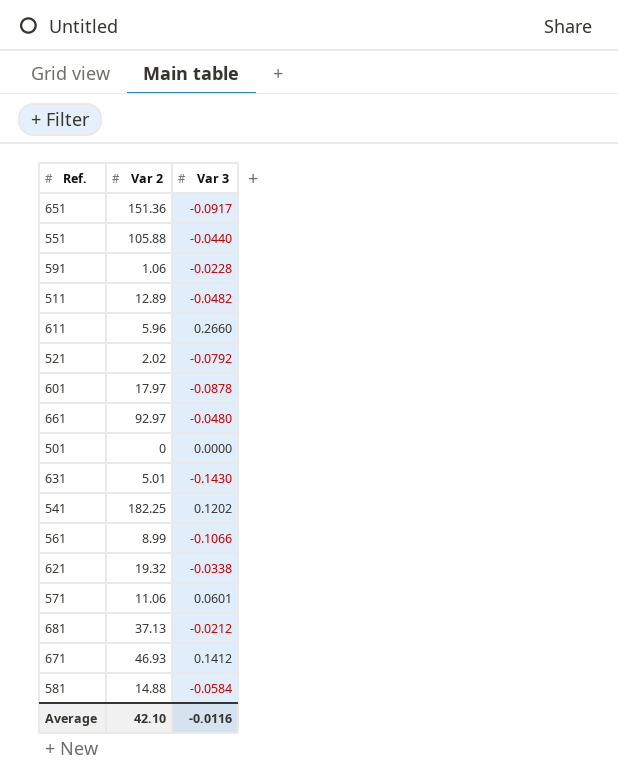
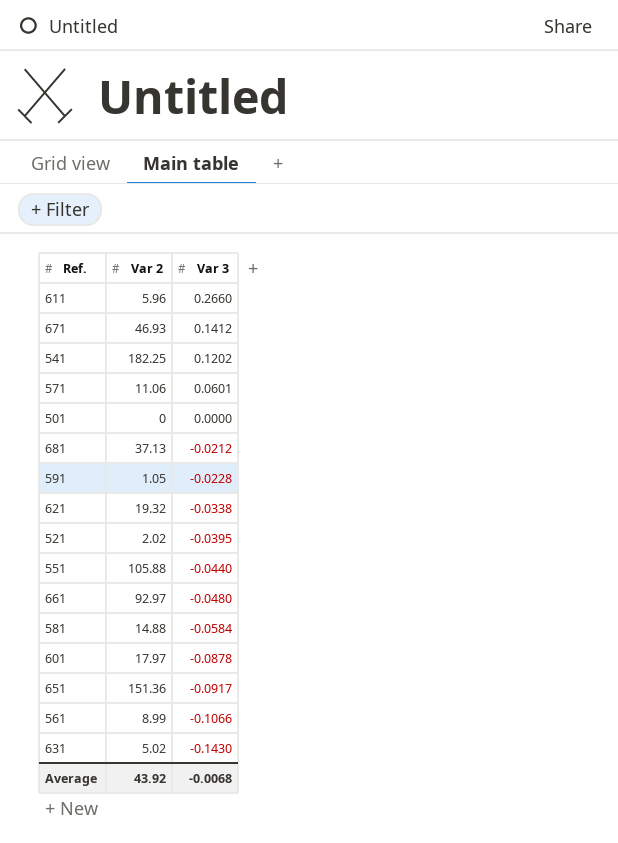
row order: none -> Var 3 descending
row 511: 12.89 | -0.0482 -> none
591 | Var 2: 1.06 -> 1.05
521 | Var 3: -0.0792 -> -0.0395
631 | Var 2: 5.01 -> 5.02
Average | Var 2: 42.10 -> 43.92
Average | Var 3: -0.0116 -> -0.0068

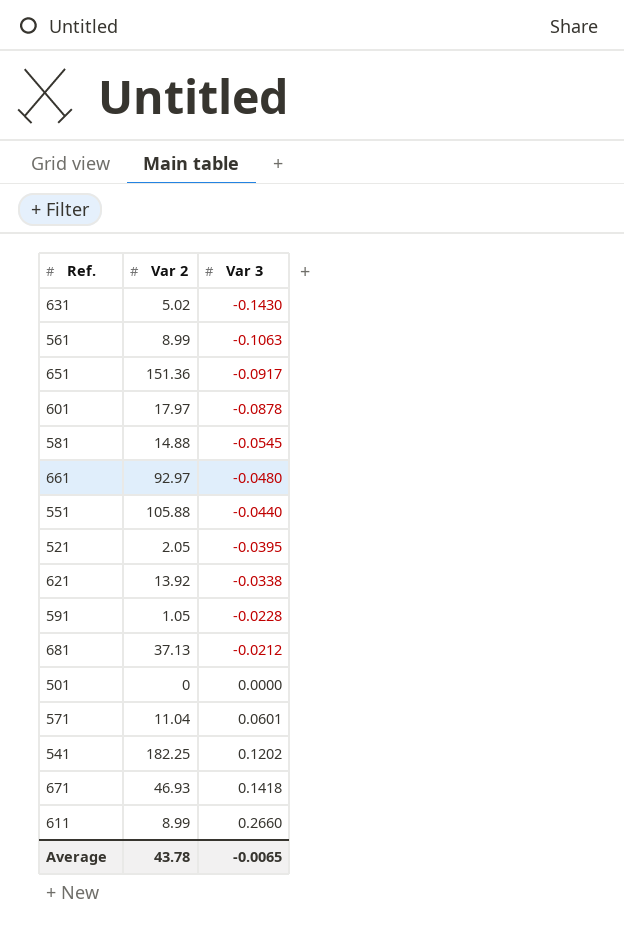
row order: Var 3 descending -> Var 3 ascending
561 | Var 3: -0.1066 -> -0.1063
581 | Var 3: -0.0584 -> -0.0545
521 | Var 2: 2.02 -> 2.05
621 | Var 2: 19.32 -> 13.92
571 | Var 2: 11.06 -> 11.04
671 | Var 3: 0.1412 -> 0.1418
611 | Var 2: 5.96 -> 8.99
Average | Var 2: 43.92 -> 43.78
Average | Var 3: -0.0068 -> -0.0065

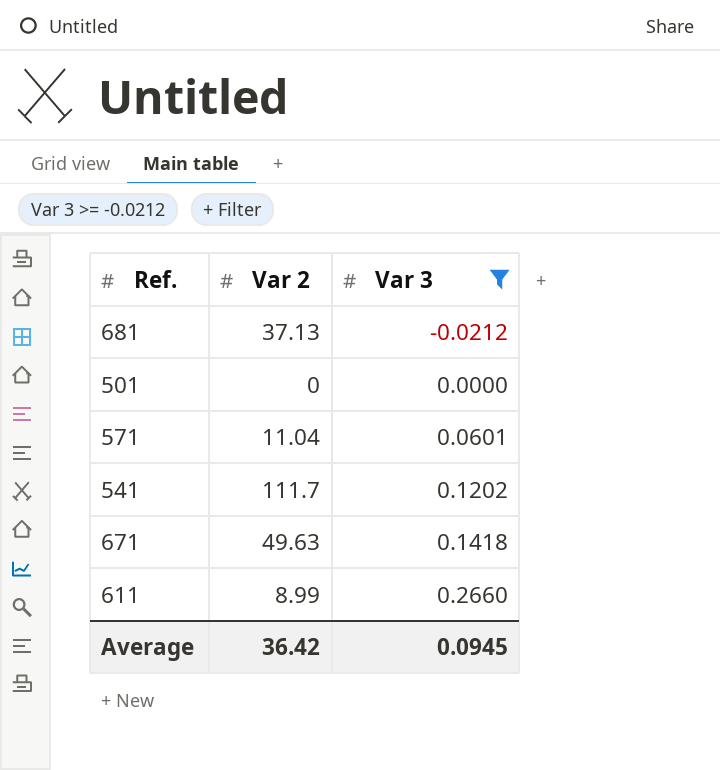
filter: none -> Var 3 >= -0.0212
541 | Var 2: 182.25 -> 111.7
671 | Var 2: 46.93 -> 49.63
Average | Var 2: 43.78 -> 36.42
Average | Var 3: -0.0065 -> 0.0945

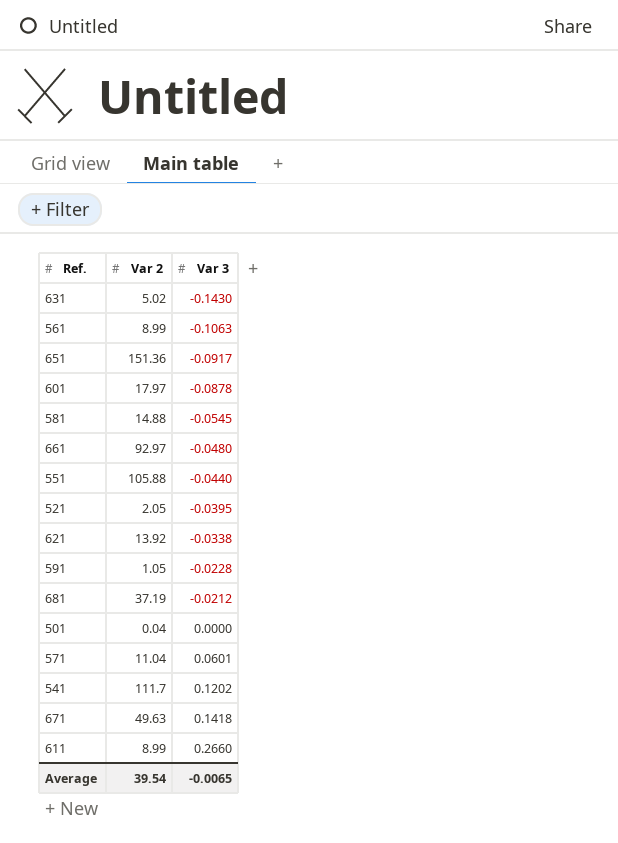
filter: Var 3 >= -0.0212 -> none
681 | Var 2: 37.13 -> 37.19
501 | Var 2: 0 -> 0.04
Average | Var 2: 36.42 -> 39.54
Average | Var 3: 0.0945 -> -0.0065

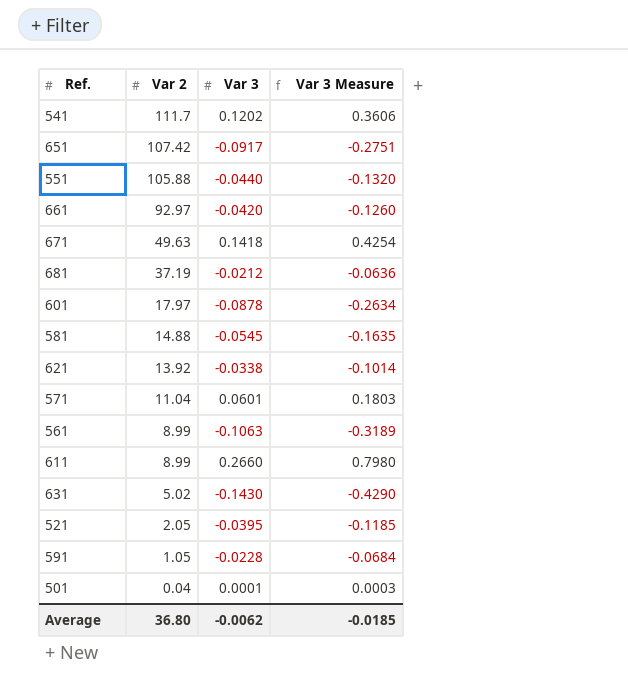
row order: Var 3 ascending -> Var 2 descending
column Var 3 Measure | formula: none -> [Var 3] * 3
651 | Var 2: 151.36 -> 107.42
661 | Var 3: -0.0480 -> -0.0420
501 | Var 3: 0.0000 -> 0.0001
Average | Var 2: 39.54 -> 36.80
Average | Var 3: -0.0065 -> -0.0062

